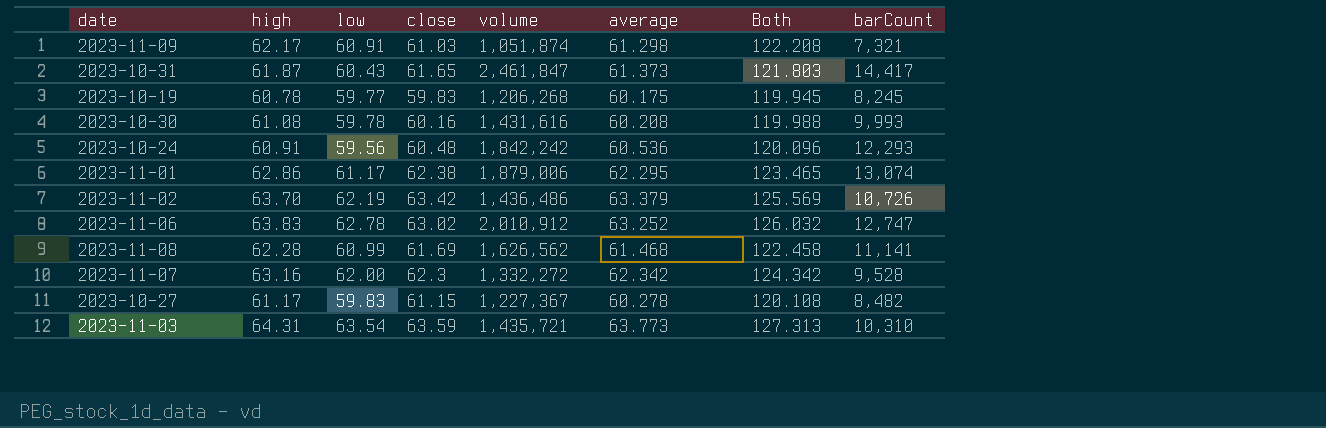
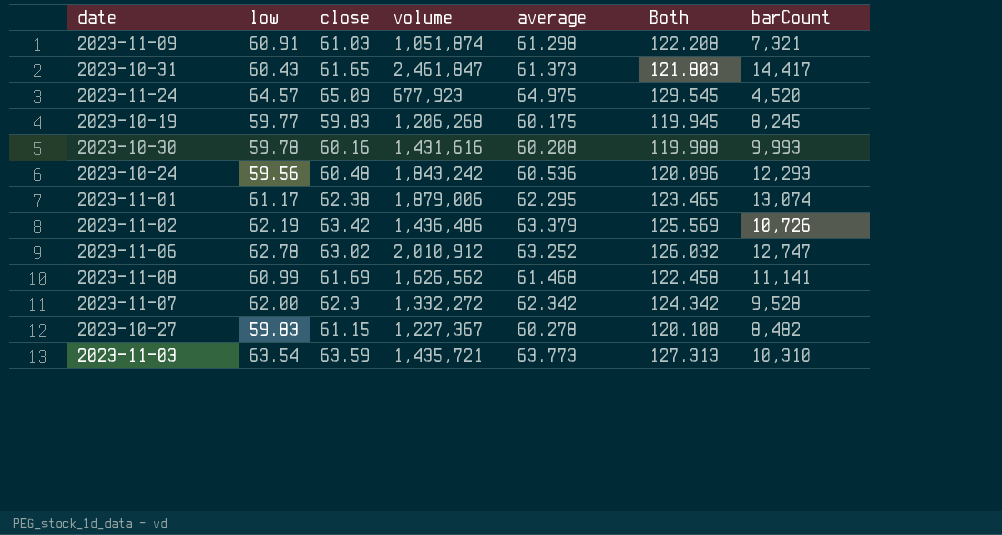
column high | position: 2 -> none
row 2023-11-24: none -> 64.57 | 65.09 | 677,923 | 64.975 | 129.545 | 4,520
2023-10-24 | volume: 1,842,242 -> 1,843,242

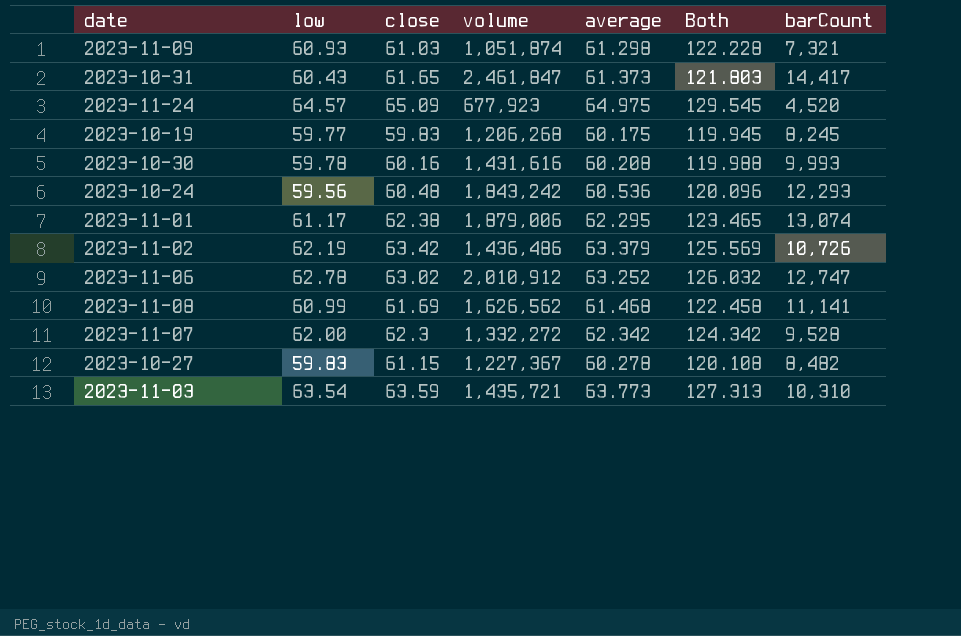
2023-11-09 | low: 60.91 -> 60.93
2023-11-09 | Both: 122.208 -> 122.228

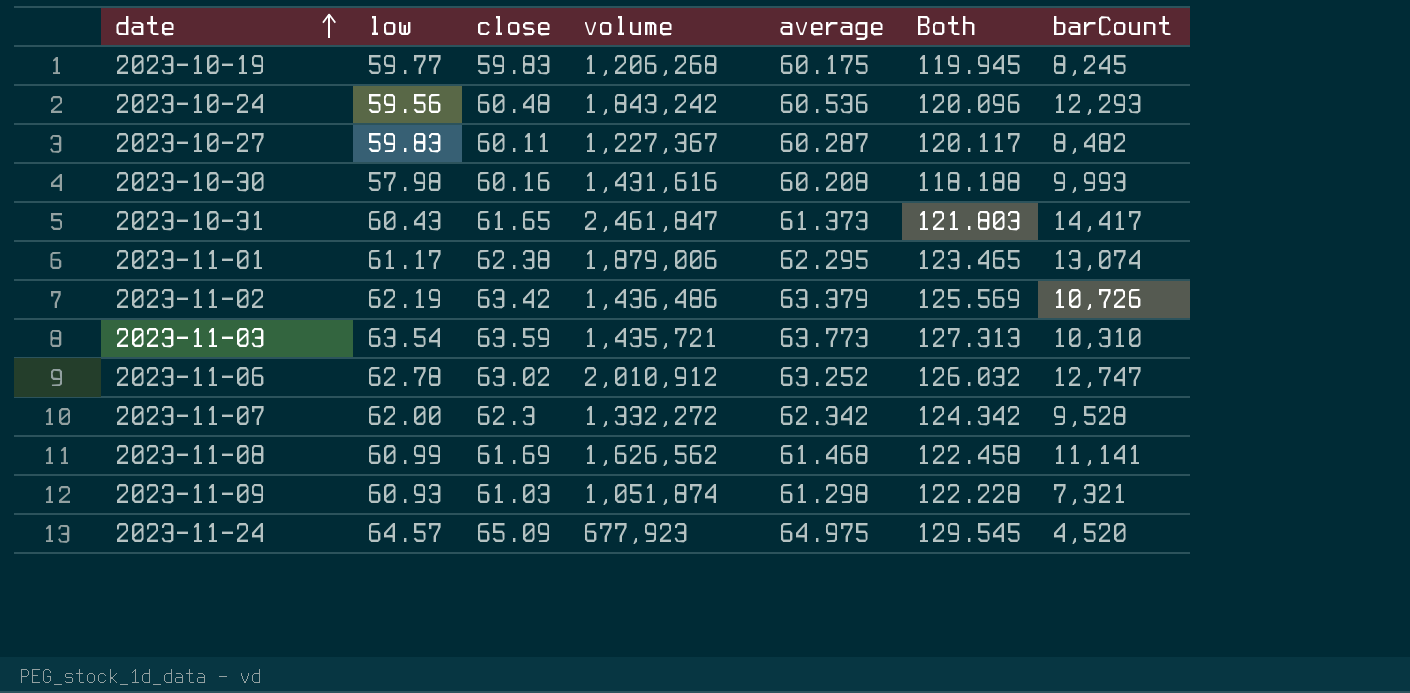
row order: none -> date ascending
2023-10-27 | close: 61.15 -> 60.11
2023-10-27 | average: 60.278 -> 60.287
2023-10-27 | Both: 120.108 -> 120.117
2023-10-30 | low: 59.78 -> 57.98
2023-10-30 | Both: 119.988 -> 118.188

